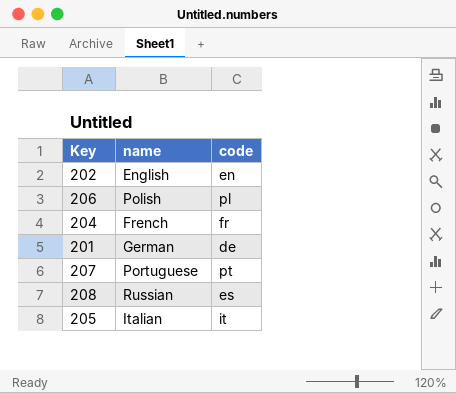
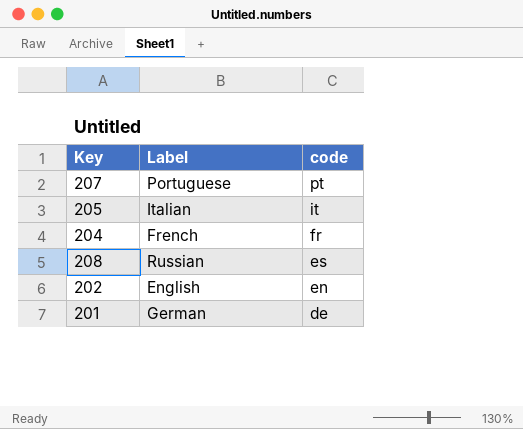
row order: none -> code descending
column name: name -> Label
row 206: Polish | pl -> none

